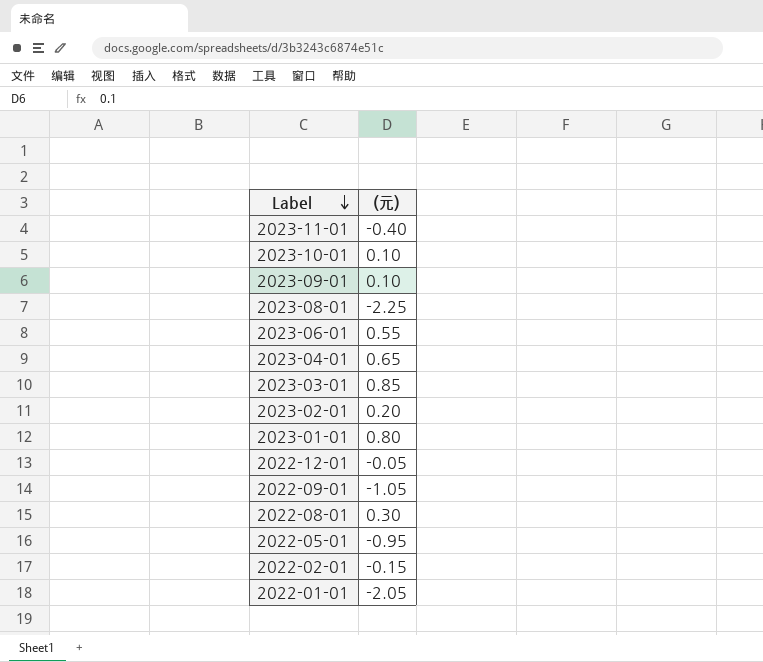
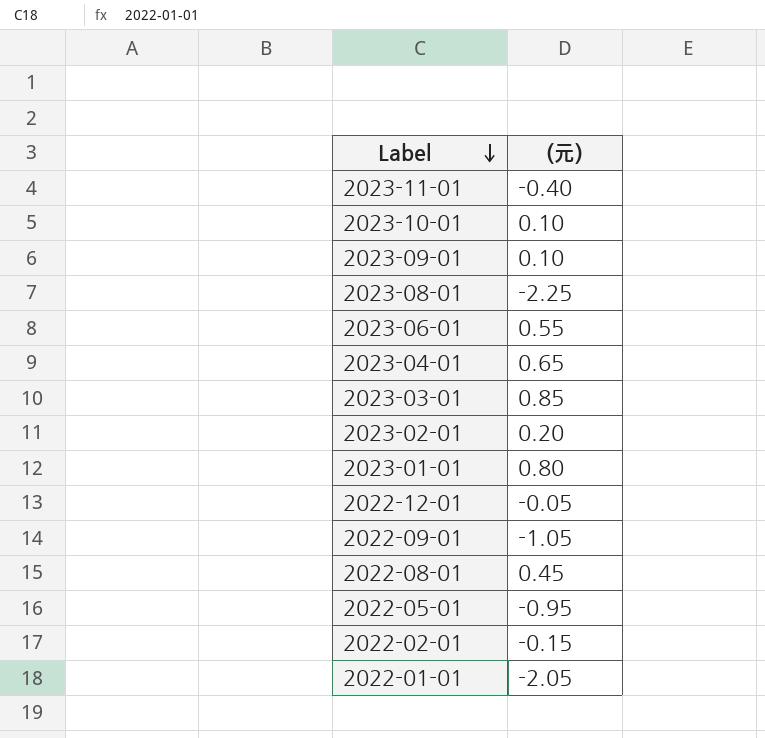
2022-08-01 | (元): 0.30 -> 0.45

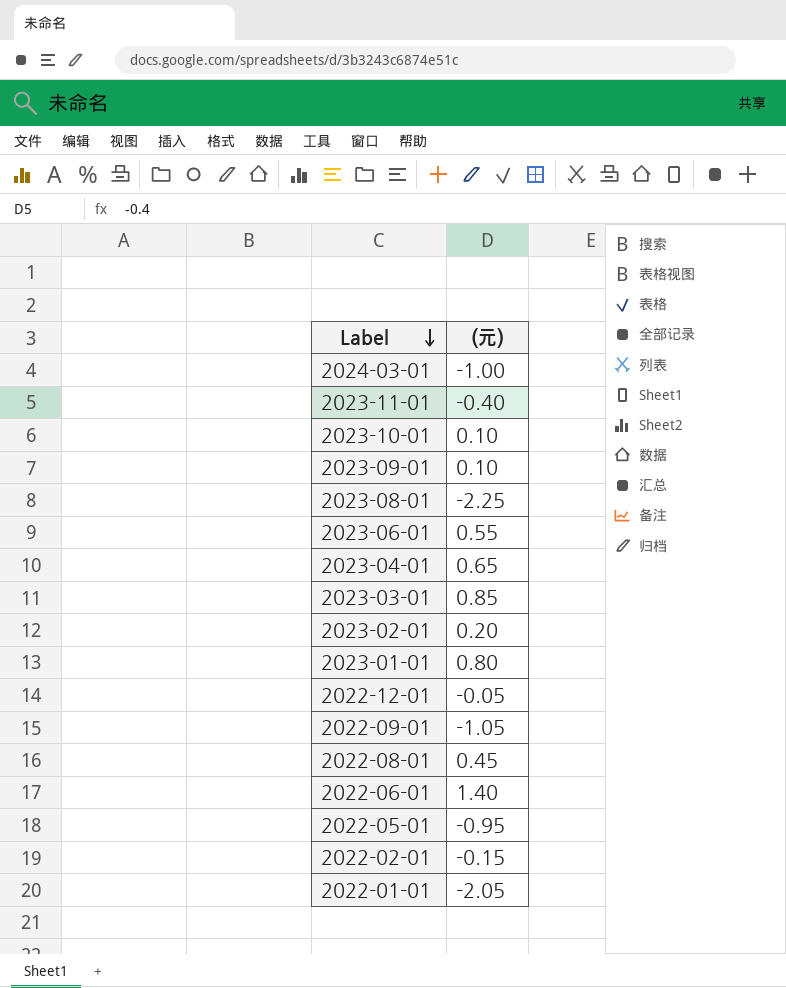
row 2024-03-01: none -> -1.00
row 2022-06-01: none -> 1.40

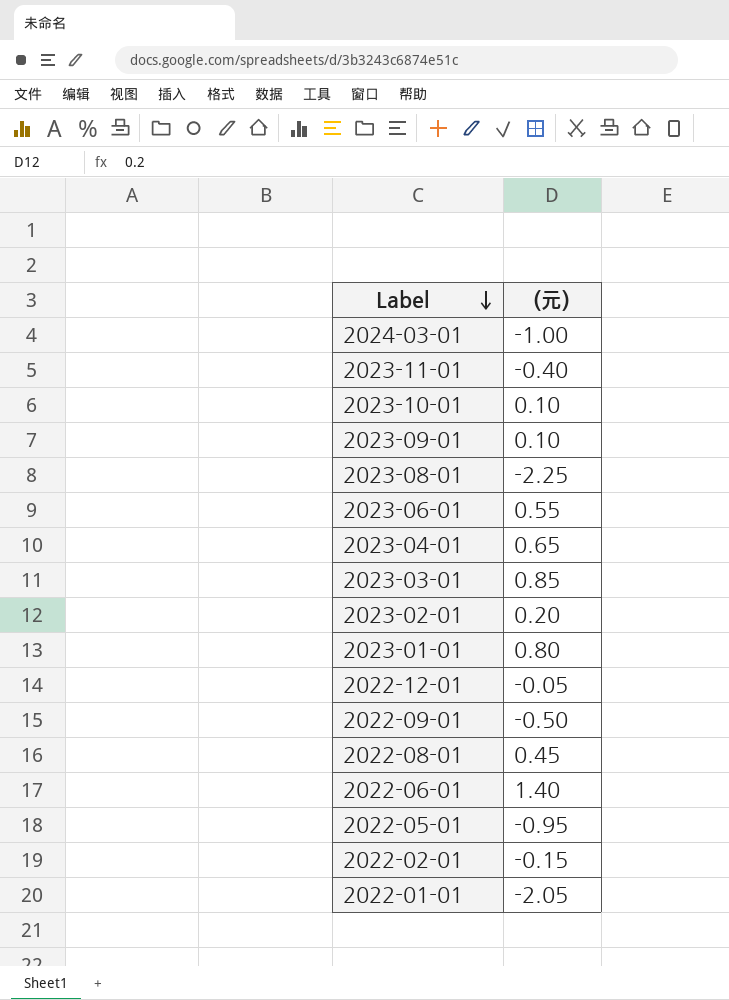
2022-09-01 | (元): -1.05 -> -0.50

